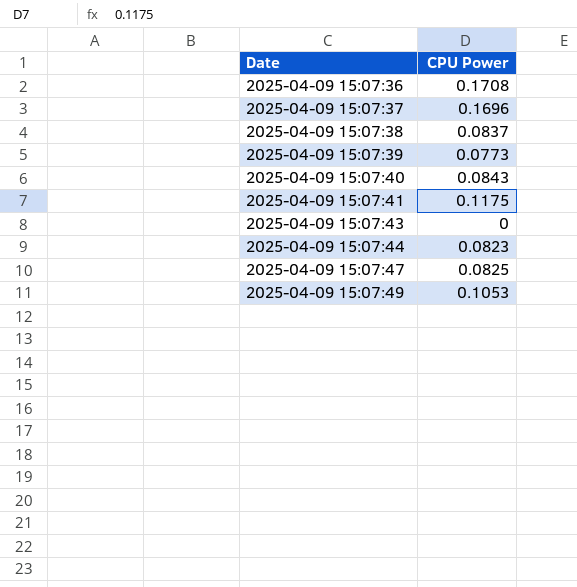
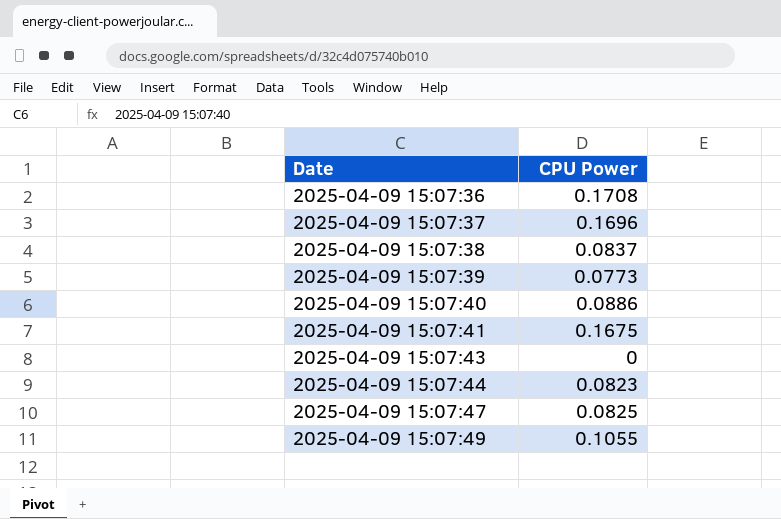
2025-04-09 15:07:40 | CPU Power: 0.0843 -> 0.0886
2025-04-09 15:07:41 | CPU Power: 0.1175 -> 0.1675
2025-04-09 15:07:49 | CPU Power: 0.1053 -> 0.1055

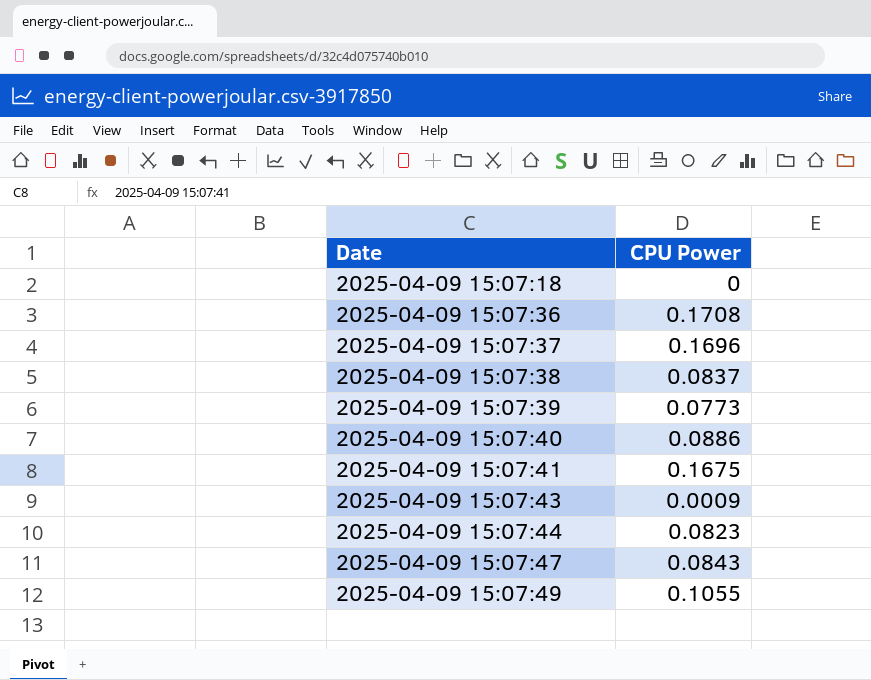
row 2025-04-09 15:07:18: none -> 0
2025-04-09 15:07:43 | CPU Power: 0 -> 0.0009
2025-04-09 15:07:47 | CPU Power: 0.0825 -> 0.0843

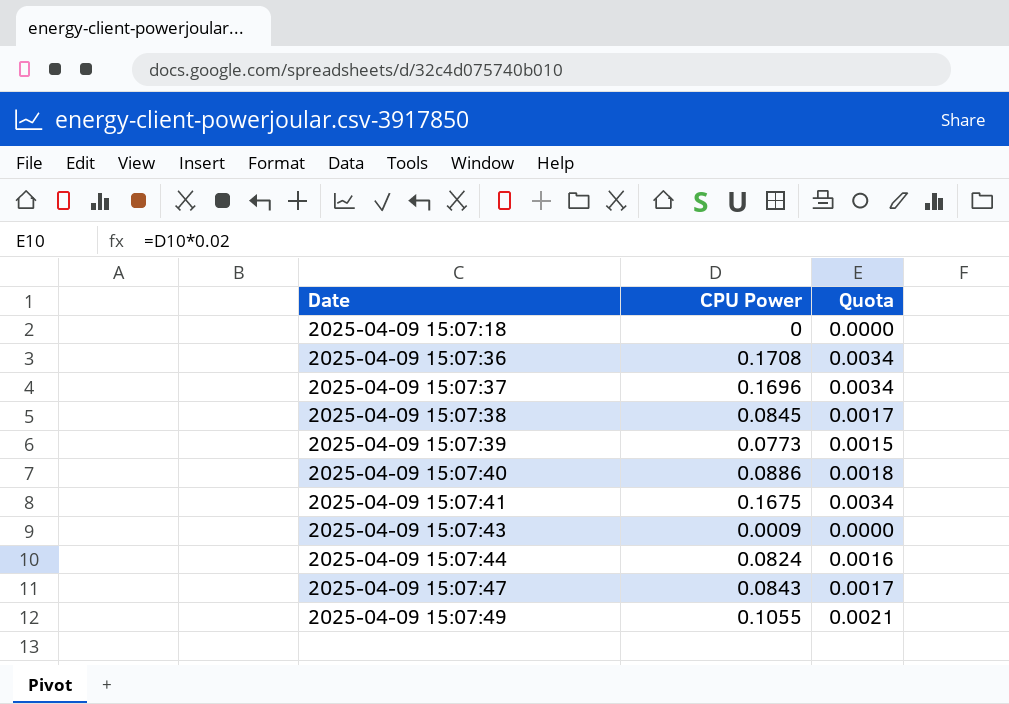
column Quota | formula: none -> [CPU Power] * 0.02
2025-04-09 15:07:38 | CPU Power: 0.0837 -> 0.0845
2025-04-09 15:07:44 | CPU Power: 0.0823 -> 0.0824

